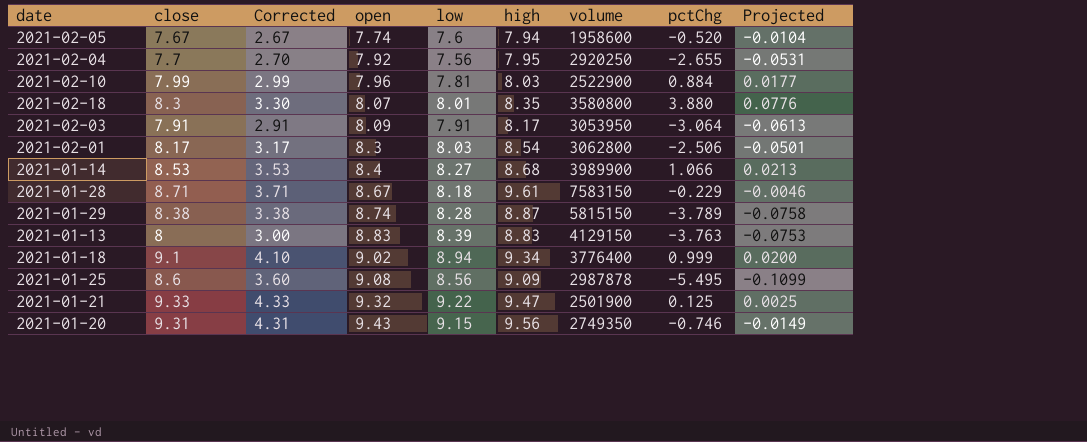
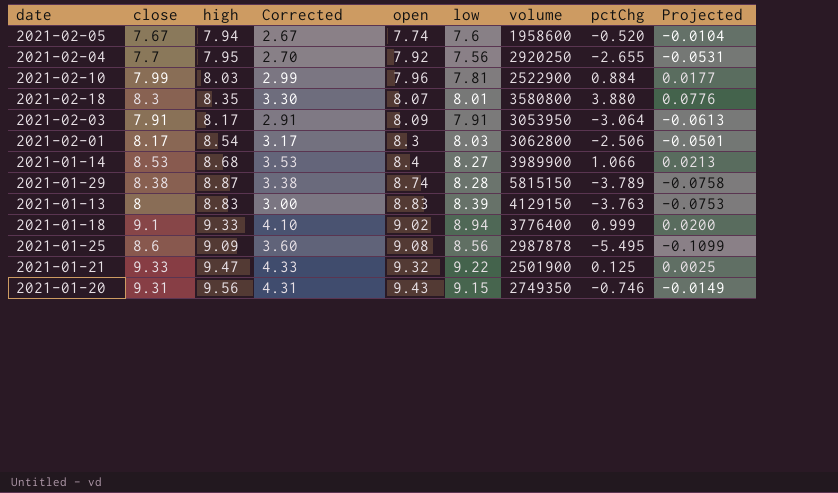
column high | position: 6 -> 3
row 2021-01-28: 8.71 | 3.71 | 8.67 | 8.18 | 9.61 | 7583150 | -0.229 | -0.0046 -> none
2021-01-18 | high: 9.34 -> 9.33

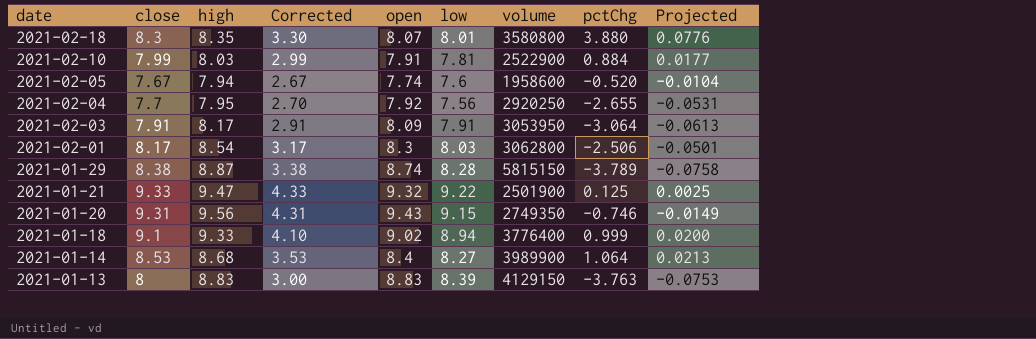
row order: open ascending -> date descending
row 2021-01-25: 8.6 | 9.09 | 3.60 | 9.08 | 8.56 | 2987878 | -5.495 | -0.1099 -> none
2021-02-10 | open: 7.96 -> 7.91
2021-01-14 | pctChg: 1.066 -> 1.064

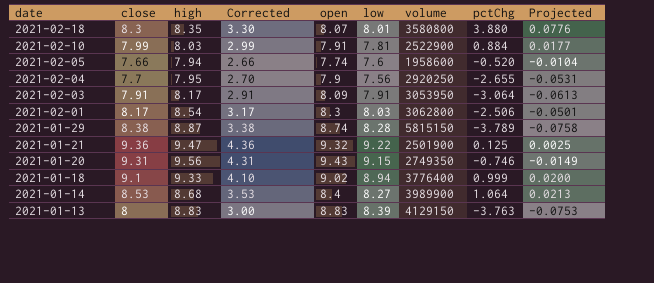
2021-02-05 | close: 7.67 -> 7.66
2021-02-05 | Corrected: 2.67 -> 2.66
2021-02-04 | open: 7.92 -> 7.9
2021-01-21 | close: 9.33 -> 9.36
2021-01-21 | Corrected: 4.33 -> 4.36

